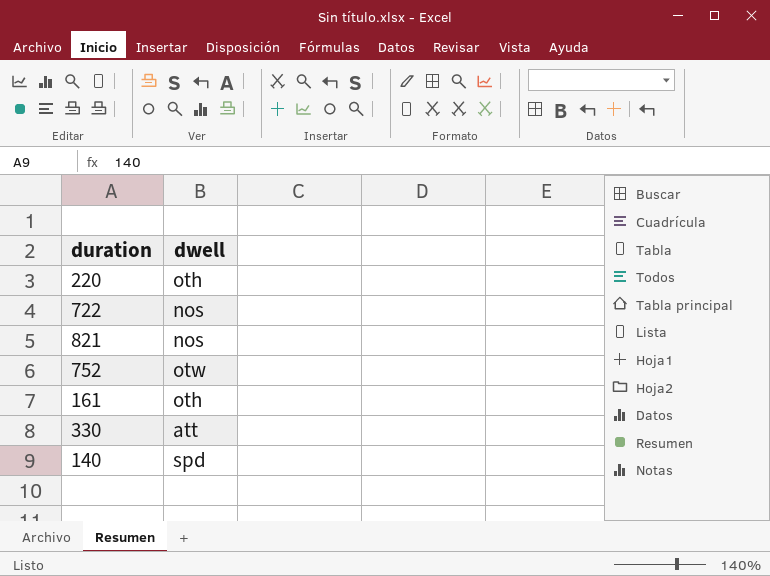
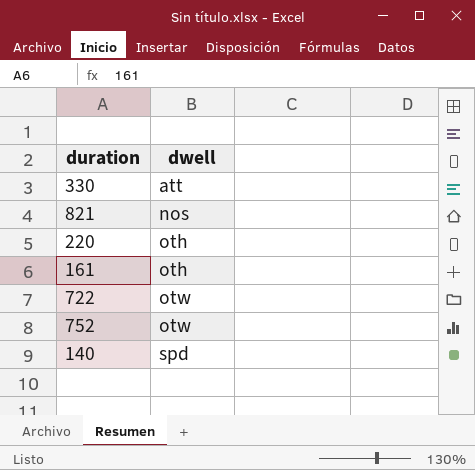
row order: none -> dwell ascending
722 | dwell: nos -> otw

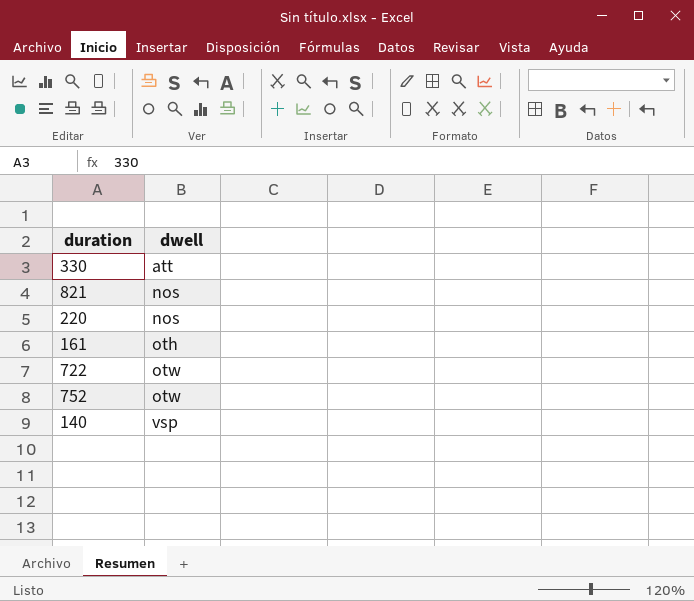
220 | dwell: oth -> nos
140 | dwell: spd -> vsp

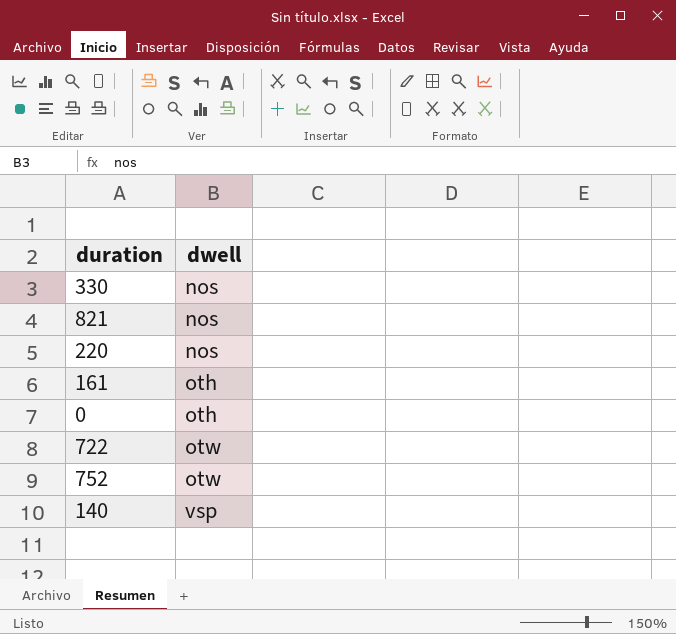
330 | dwell: att -> nos
row 0: none -> oth

